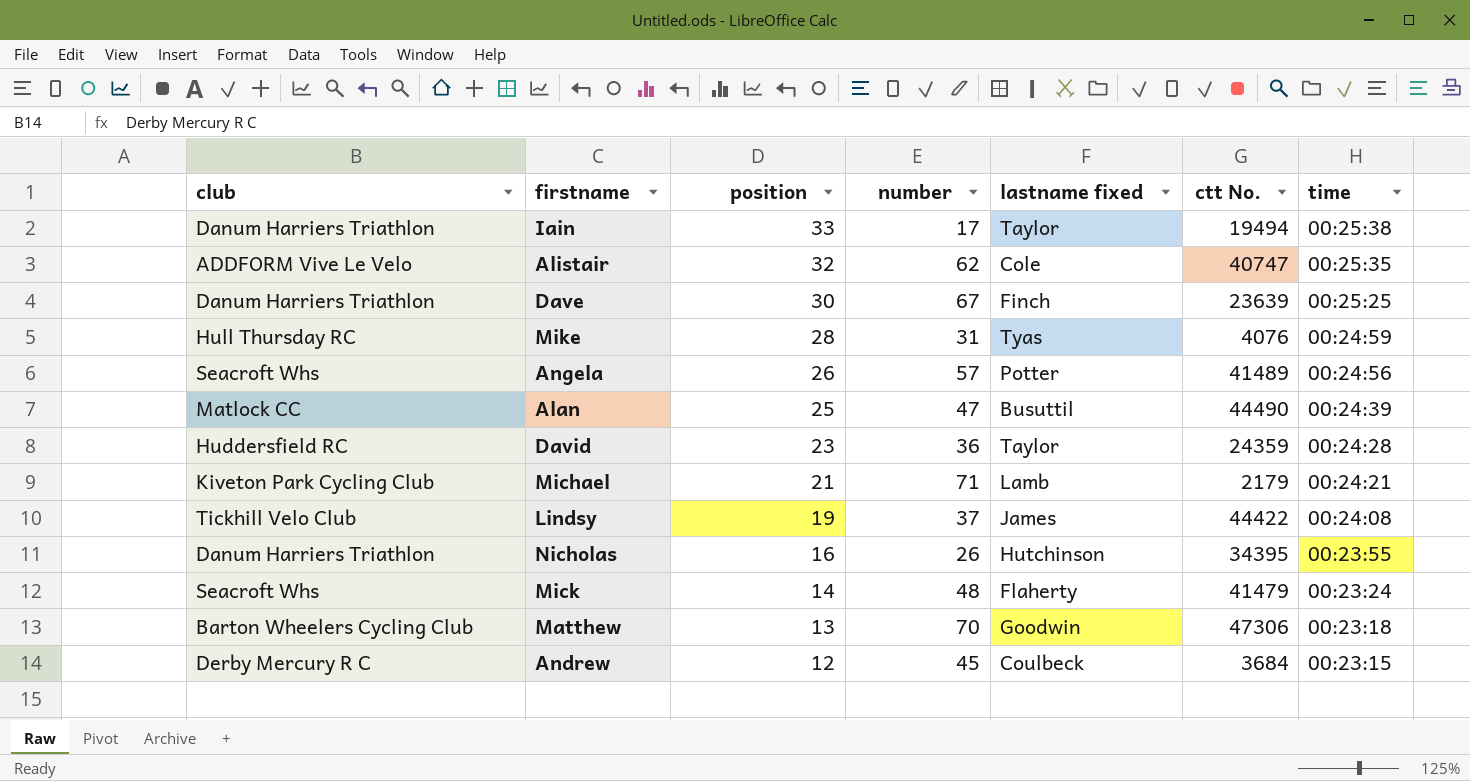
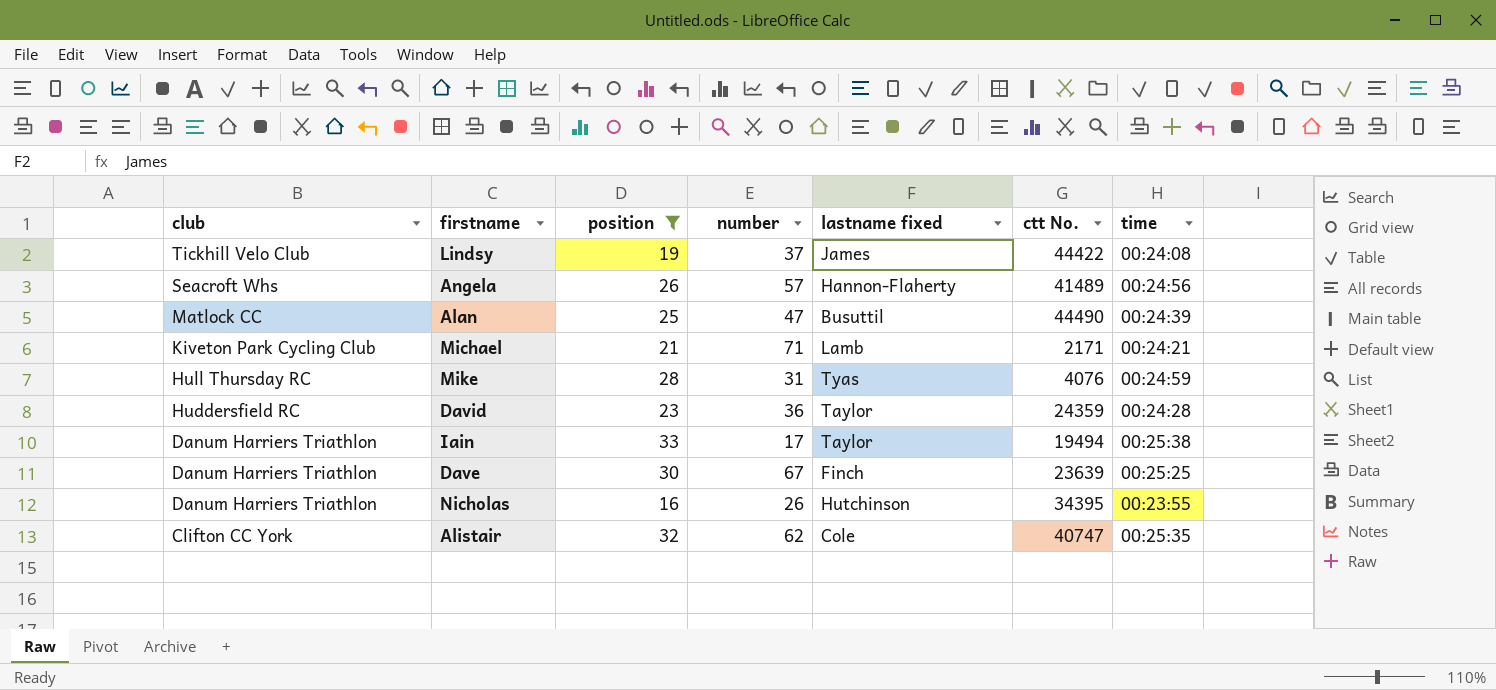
filter: none -> position >= 16
row order: position descending -> club descending
Angela | lastname fixed: Potter -> Hannon-Flaherty
Michael | ctt No.: 2179 -> 2171
Alistair | club: ADDFORM Vive Le Velo -> Clifton CC York

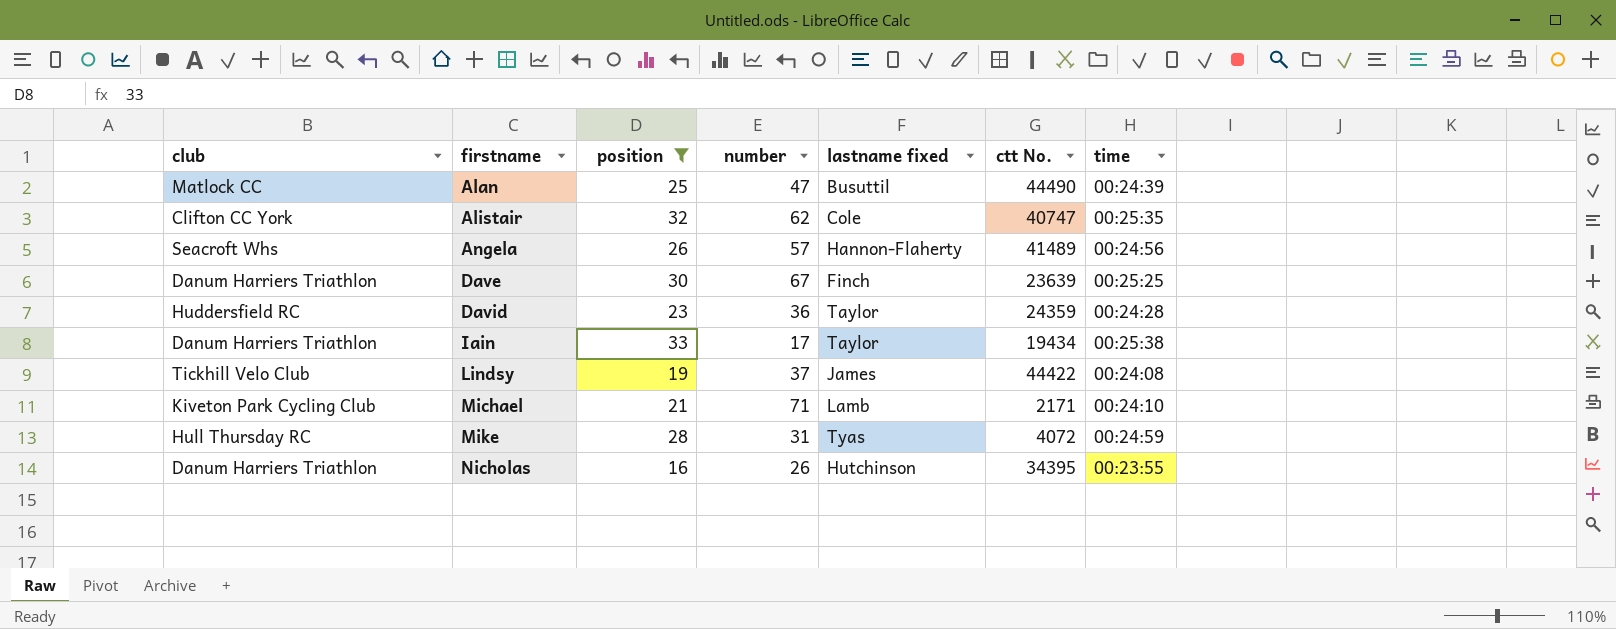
row order: club descending -> firstname ascending
Iain | ctt No.: 19494 -> 19434
Michael | time: 00:24:21 -> 00:24:10
Mike | ctt No.: 4076 -> 4072

